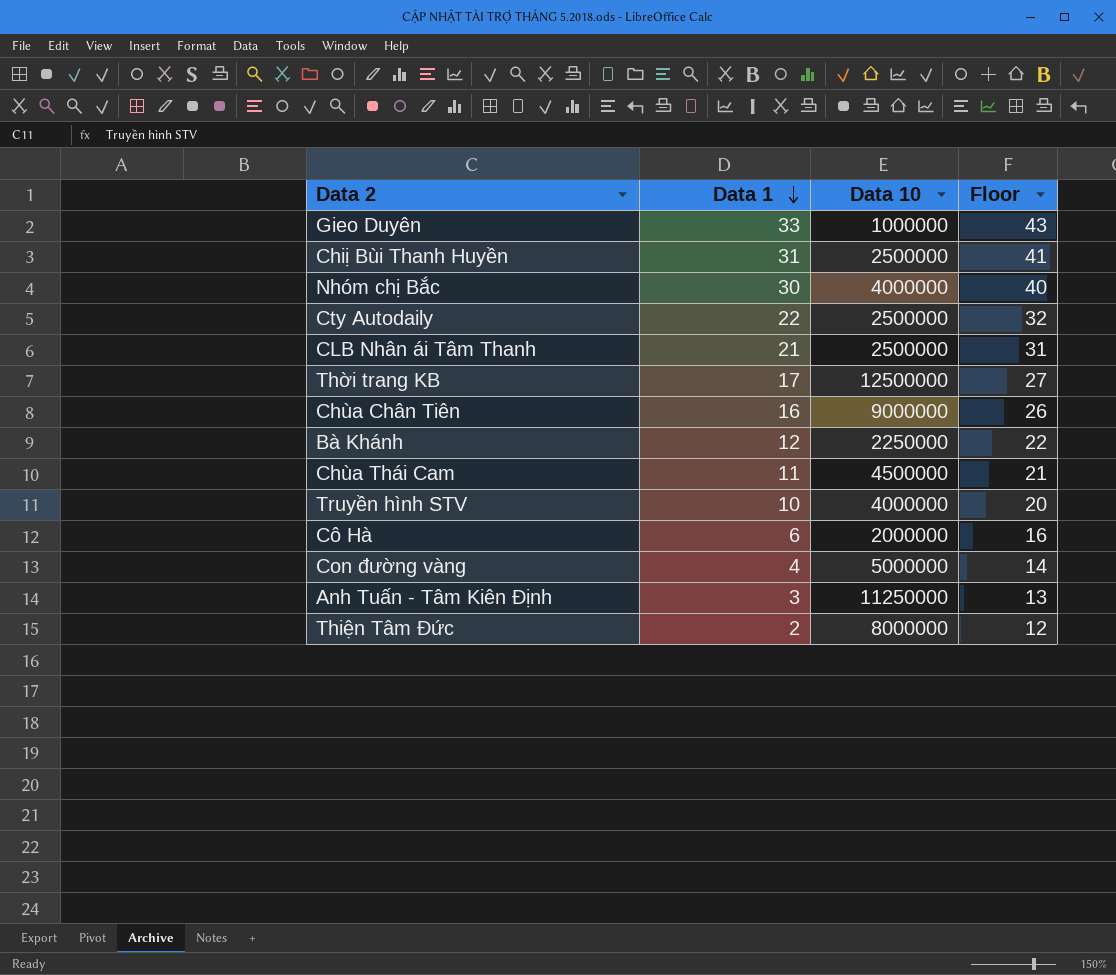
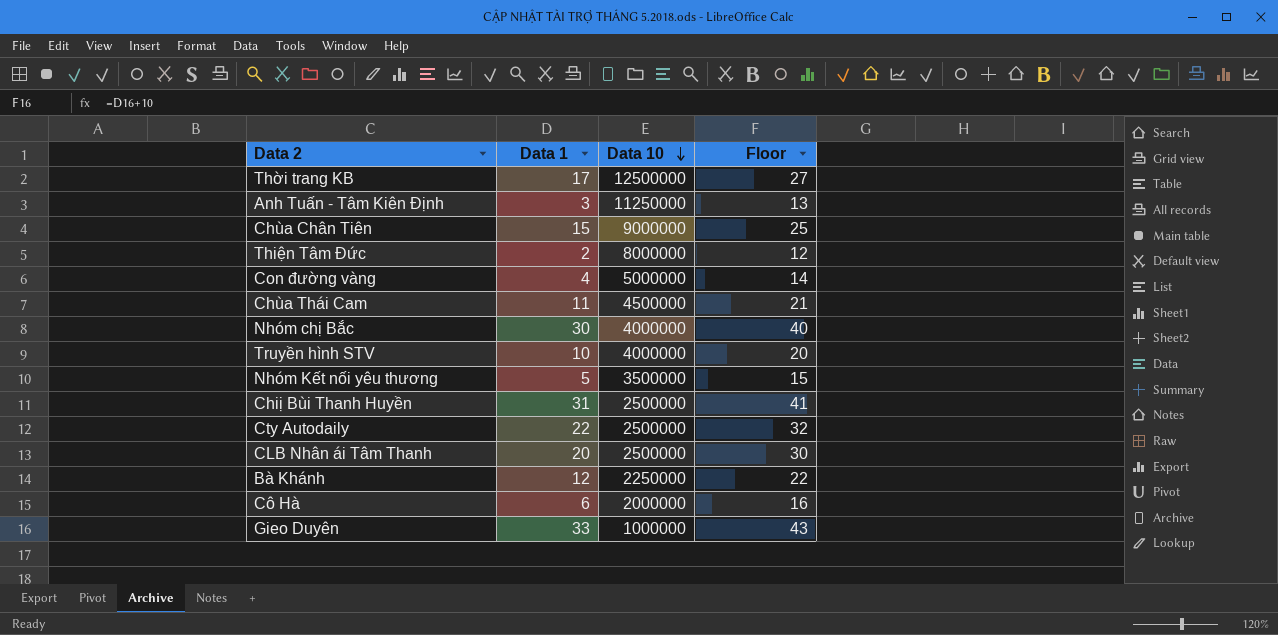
row order: Data 1 descending -> Data 10 descending
Chùa Chân Tiên | Data 1: 16 -> 15
Chùa Chân Tiên | Floor: 26 -> 25
row Nhóm Kết nối yêu thương: none -> 5 | 3500000 | 15
CLB Nhân ái Tâm Thanh | Data 1: 21 -> 20
CLB Nhân ái Tâm Thanh | Floor: 31 -> 30

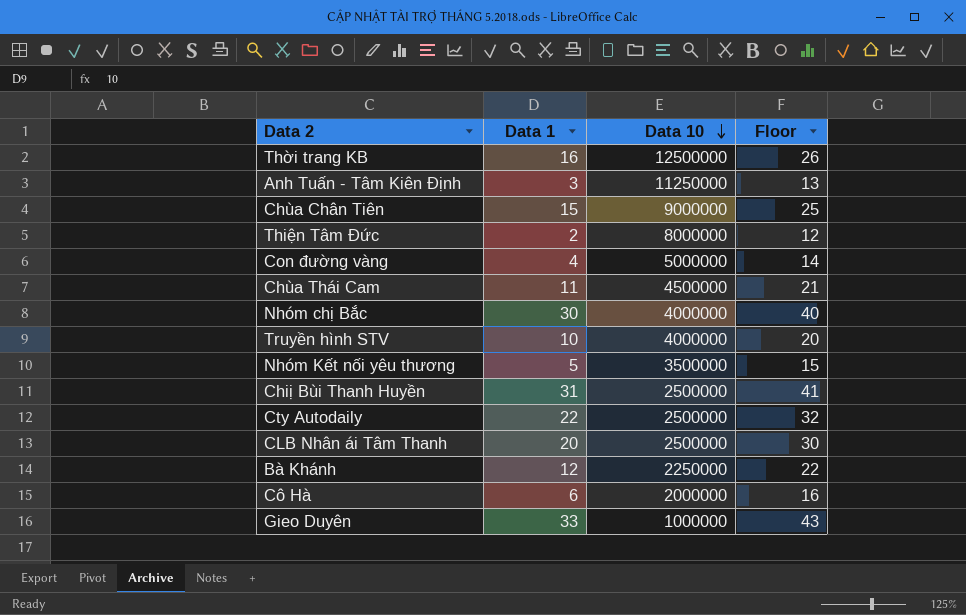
Thời trang KB | Data 1: 17 -> 16
Thời trang KB | Floor: 27 -> 26

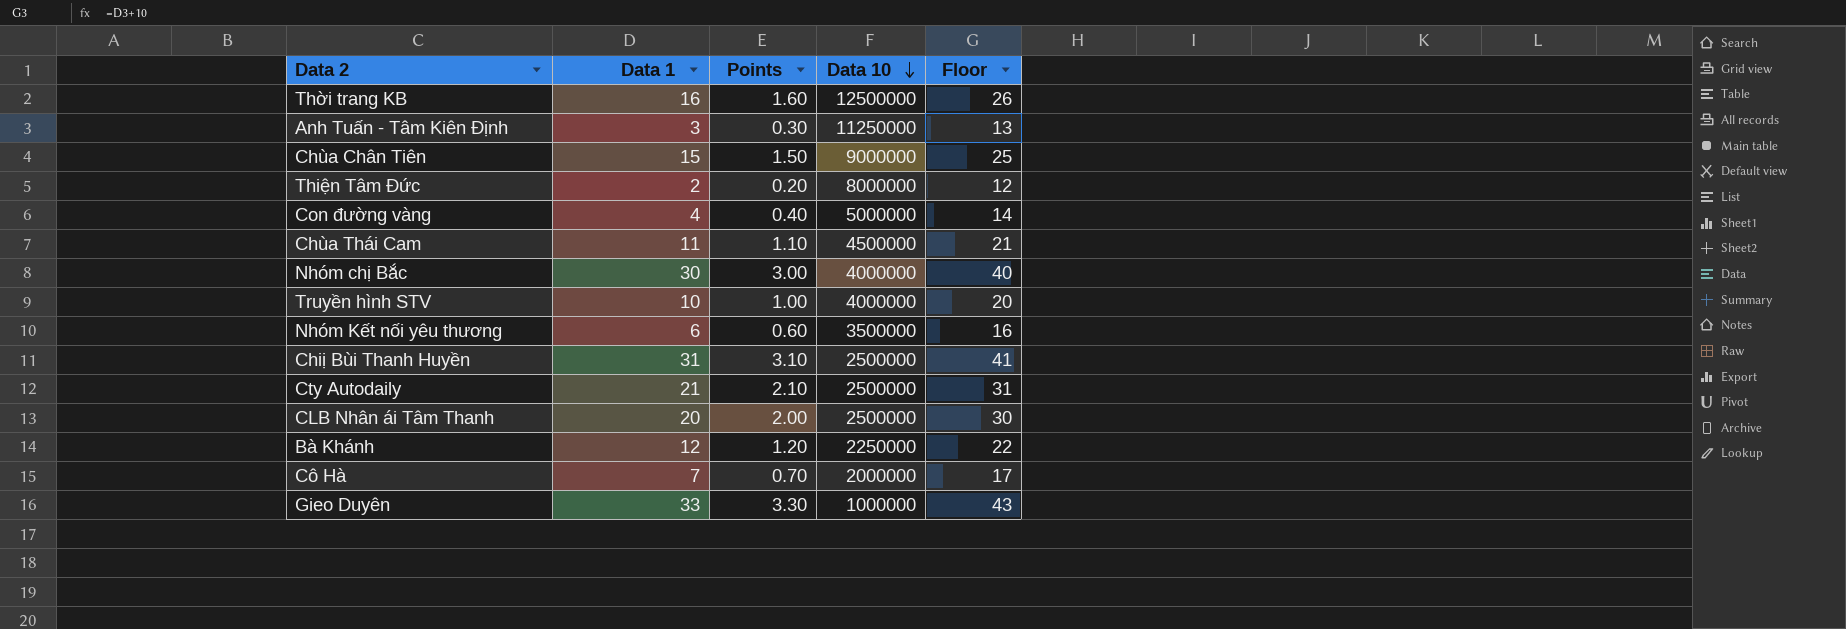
column Points | formula: none -> [Data 1] * 0.1
Nhóm Kết nối yêu thương | Data 1: 5 -> 6
Nhóm Kết nối yêu thương | Floor: 15 -> 16
Cty Autodaily | Data 1: 22 -> 21
Cty Autodaily | Floor: 32 -> 31
Cô Hà | Data 1: 6 -> 7
Cô Hà | Floor: 16 -> 17

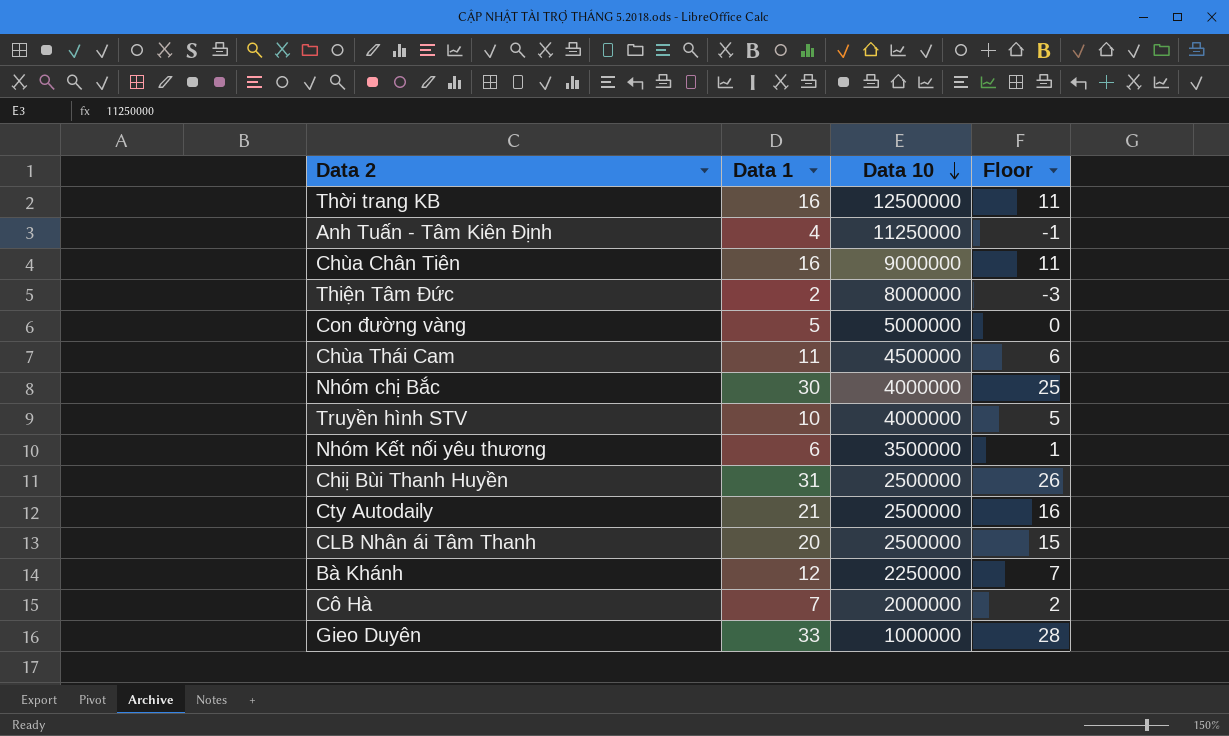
column Points | formula: [Data 1] * 0.1 -> none
column Floor | formula: [Data 1] + 10 -> [Data 1] - 5
Anh Tuấn - Tâm Kiên Định | Data 1: 3 -> 4
Chùa Chân Tiên | Data 1: 15 -> 16
Con đường vàng | Data 1: 4 -> 5

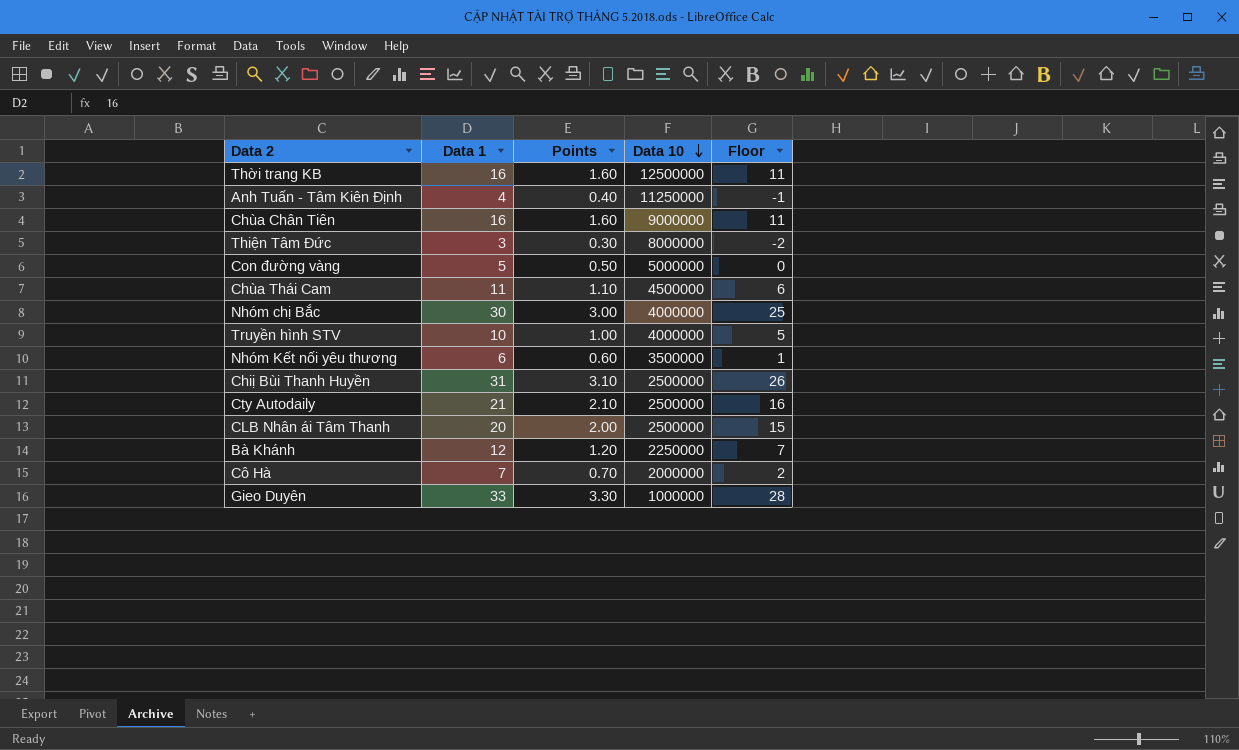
column Points | formula: none -> [Data 1] * 0.1
Thiện Tâm Đức | Data 1: 2 -> 3
Thiện Tâm Đức | Floor: -3 -> -2

